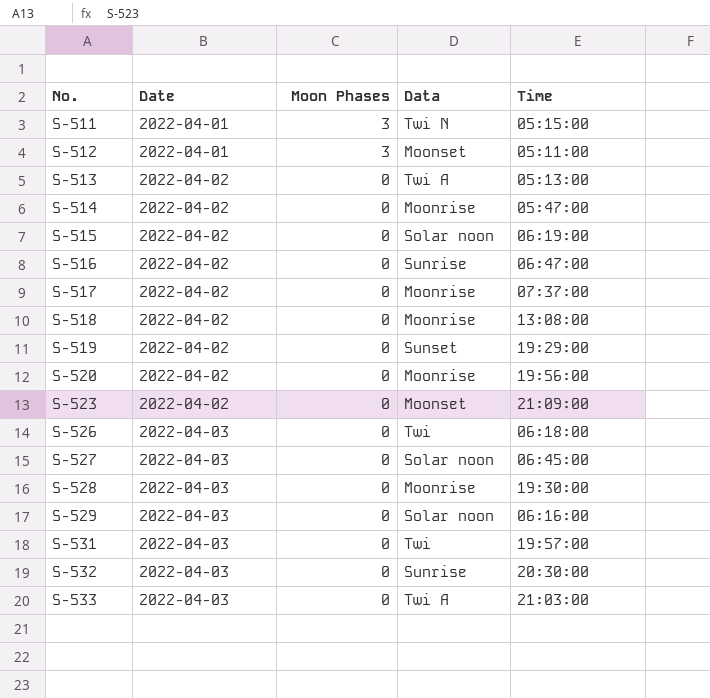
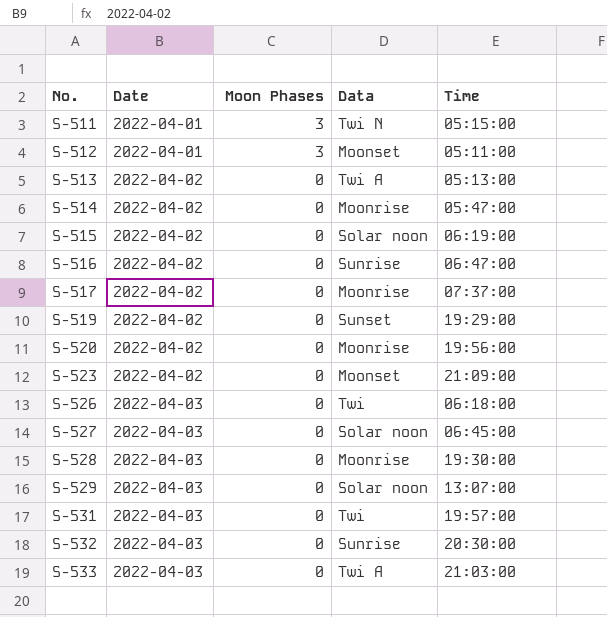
row S-518: 2022-04-02 | 0 | Moonrise | 13:08:00 -> none
S-529 | Time: 06:16:00 -> 13:07:00

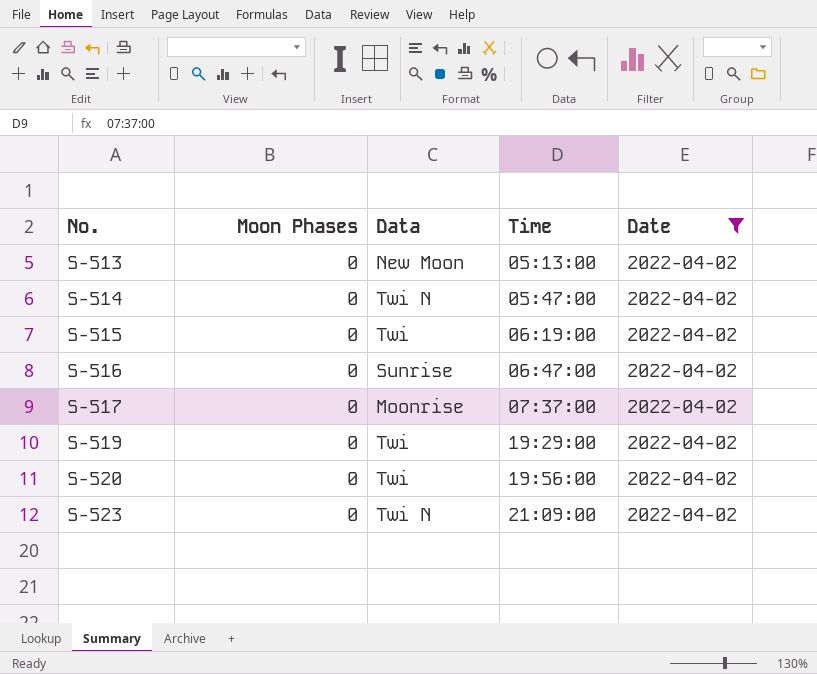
filter: none -> Date = 2022-04-02
column Date | position: 2 -> 5
S-513 | Data: Twi A -> New Moon
S-514 | Data: Moonrise -> Twi N
S-515 | Data: Solar noon -> Twi
S-519 | Data: Sunset -> Twi
S-520 | Data: Moonrise -> Twi
S-523 | Data: Moonset -> Twi N

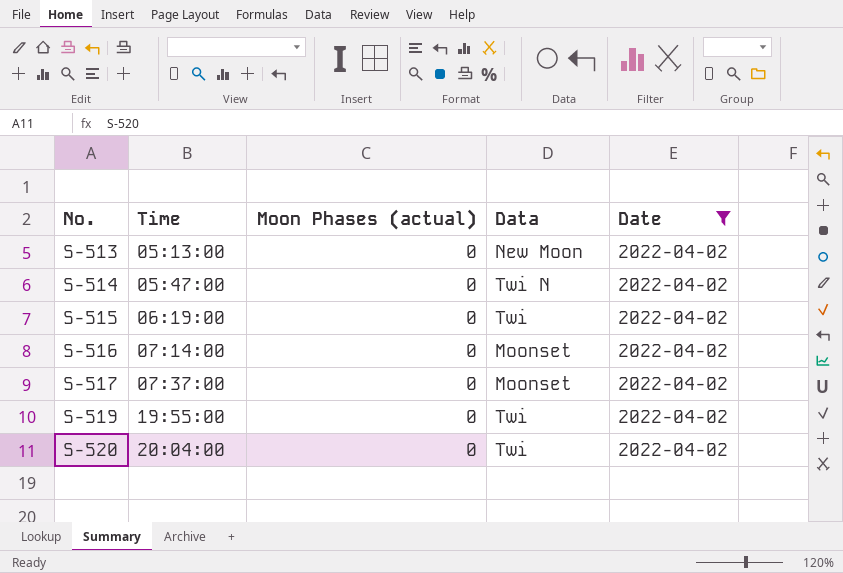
column Time | position: 4 -> 2
column name: Moon Phases -> Moon Phases (actual)
row S-523: 0 | Twi N | 21:09:00 | 2022-04-02 -> none
S-516 | Time: 06:47:00 -> 07:14:00
S-516 | Data: Sunrise -> Moonset
S-517 | Data: Moonrise -> Moonset
S-519 | Time: 19:29:00 -> 19:55:00
S-520 | Time: 19:56:00 -> 20:04:00

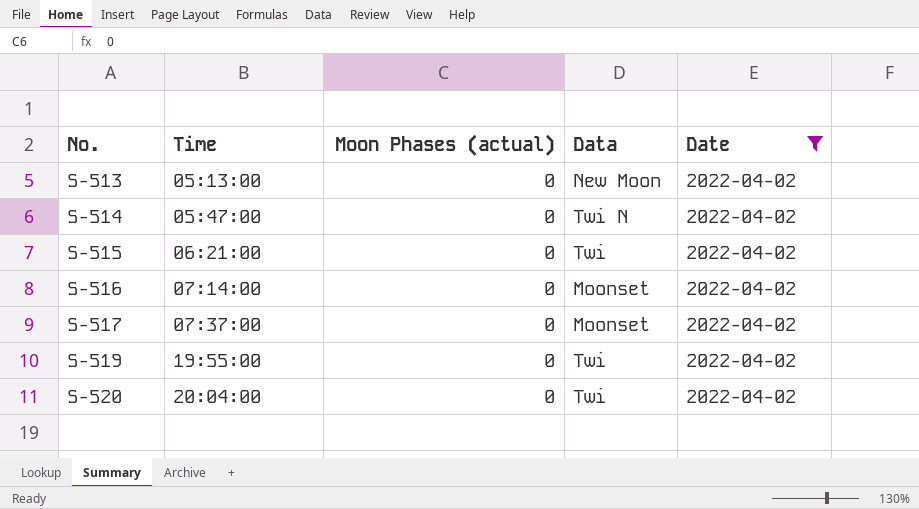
S-515 | Time: 06:19:00 -> 06:21:00

